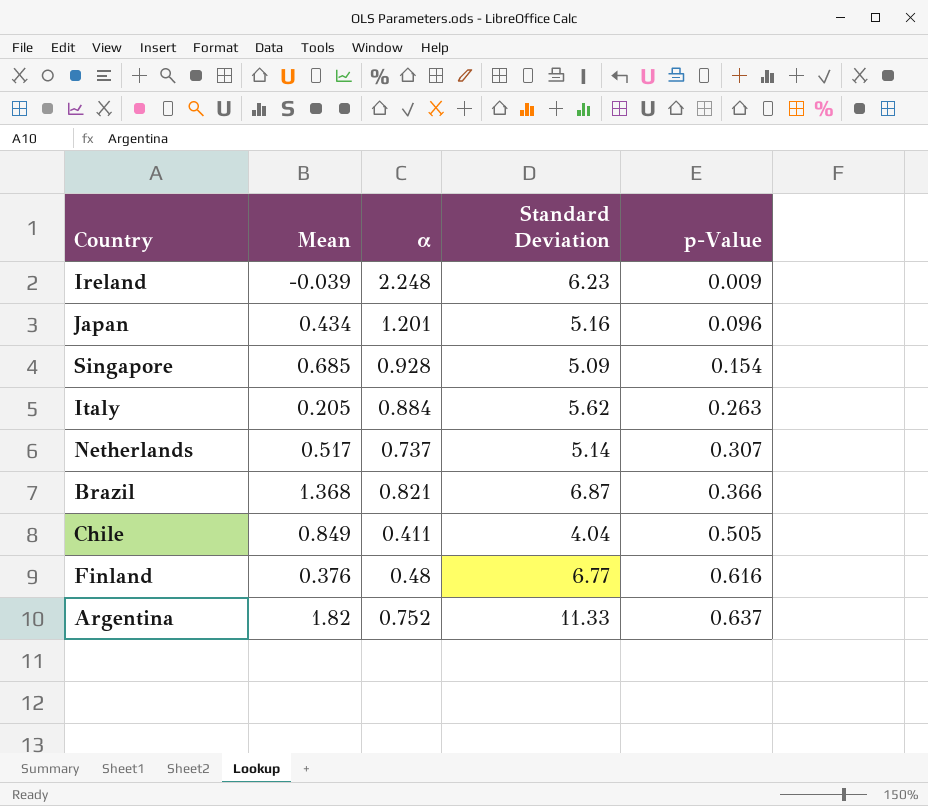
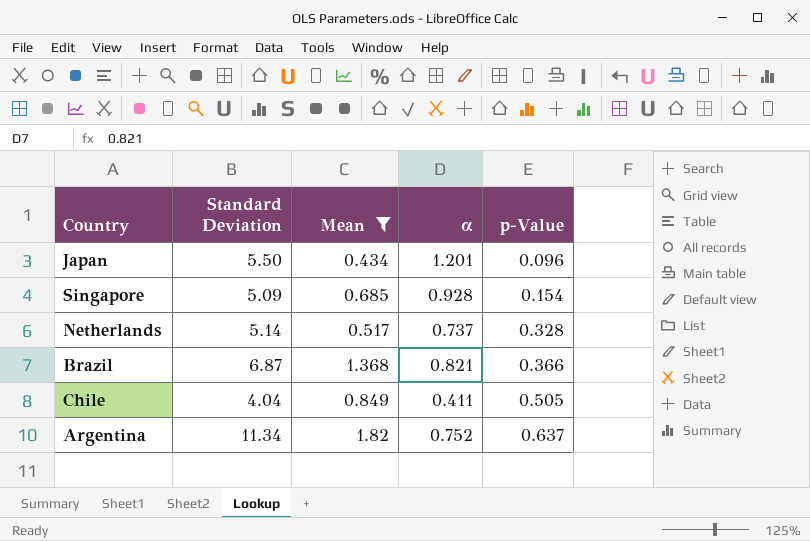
filter: none -> Mean >= 0.434
column Standard Deviation | position: 4 -> 2
Japan | Standard Deviation: 5.16 -> 5.50
Netherlands | p-Value: 0.307 -> 0.328
Argentina | Standard Deviation: 11.33 -> 11.34

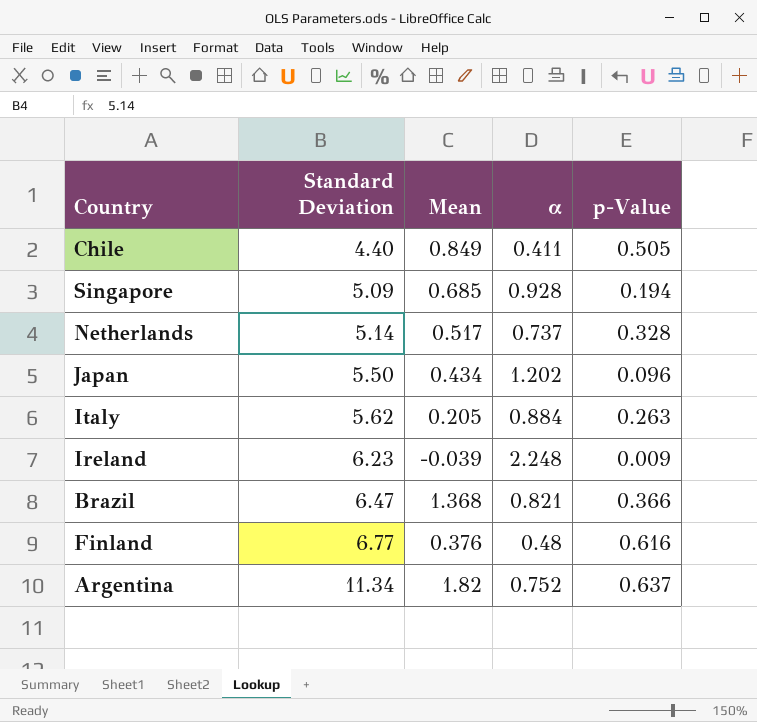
filter: Mean >= 0.434 -> none
row order: p-Value ascending -> Standard Deviation ascending
Chile | Standard Deviation: 4.04 -> 4.40
Singapore | p-Value: 0.154 -> 0.194
Japan | α: 1.201 -> 1.202
Brazil | Standard Deviation: 6.87 -> 6.47

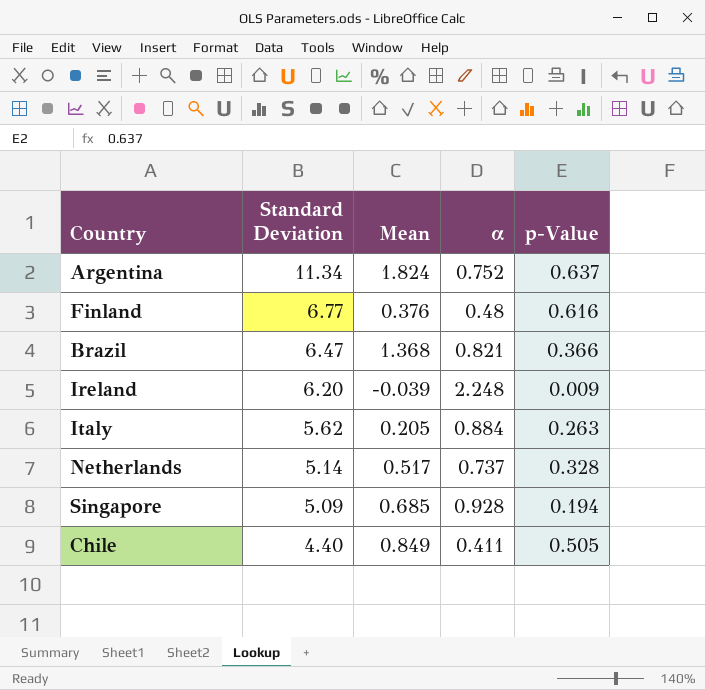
row order: Standard Deviation ascending -> Standard Deviation descending
row Japan: 5.50 | 0.434 | 1.202 | 0.096 -> none
Argentina | Mean: 1.82 -> 1.824
Ireland | Standard Deviation: 6.23 -> 6.20

